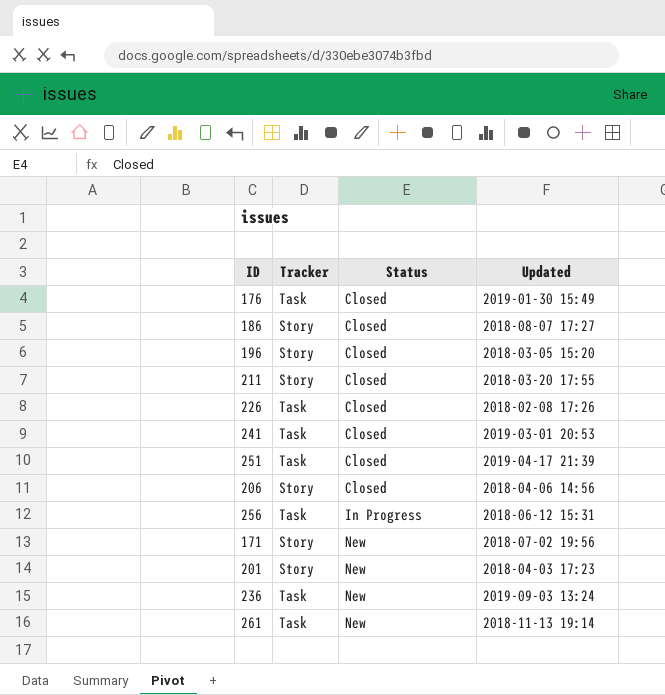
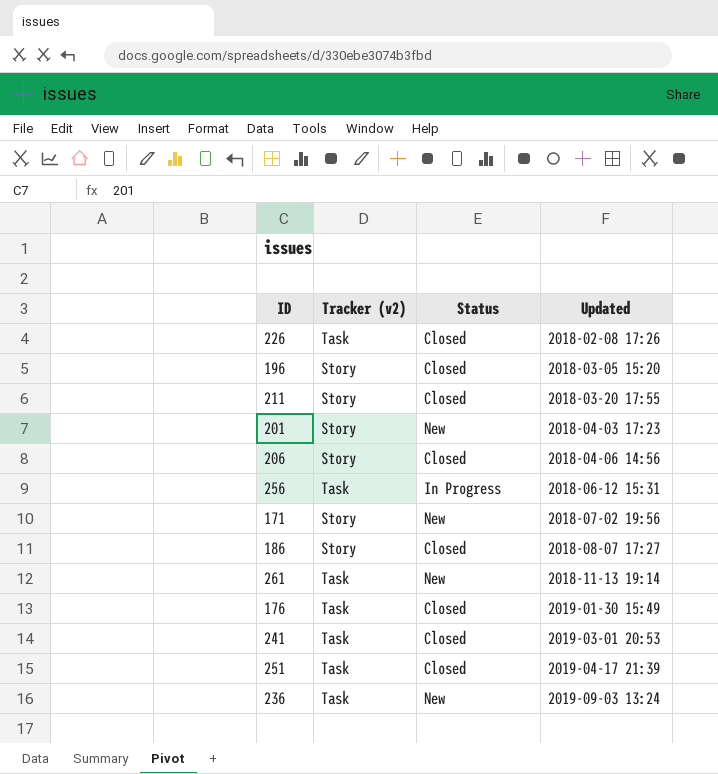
row order: Status ascending -> Updated ascending
column name: Tracker -> Tracker (v2)

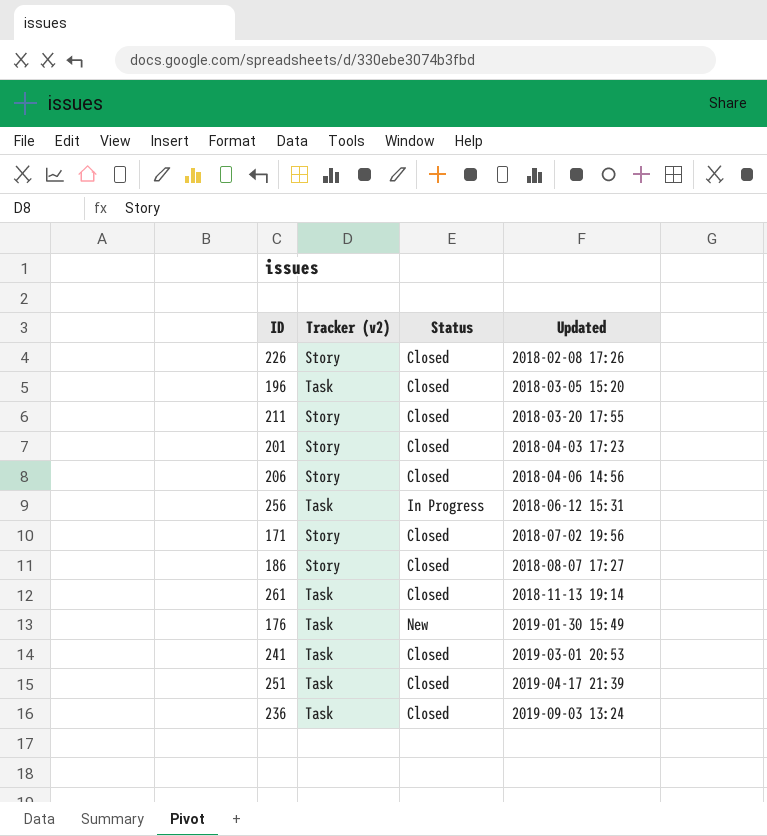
226 | Tracker (v2): Task -> Story
196 | Tracker (v2): Story -> Task
201 | Status: New -> Closed
171 | Status: New -> Closed
261 | Status: New -> Closed
176 | Status: Closed -> New
236 | Status: New -> Closed

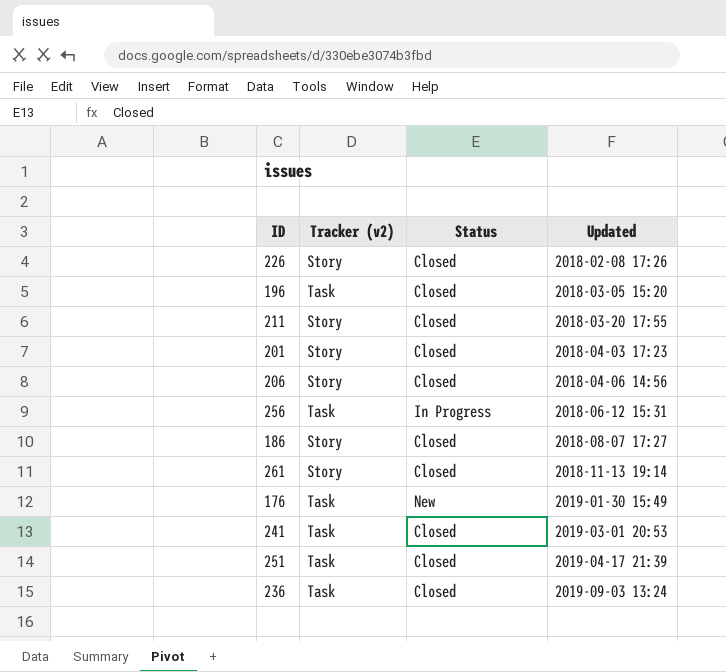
row 171: Story | Closed | 2018-07-02 19:56 -> none
261 | Tracker (v2): Task -> Story

